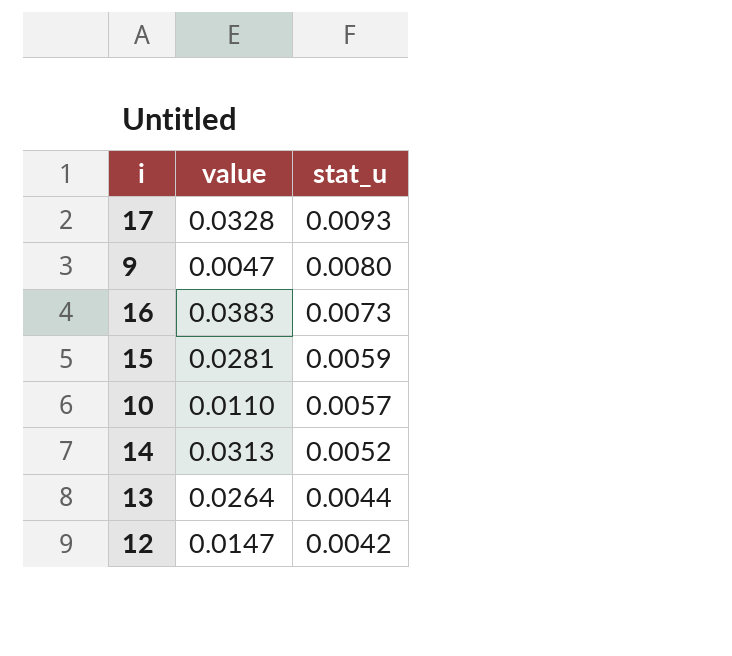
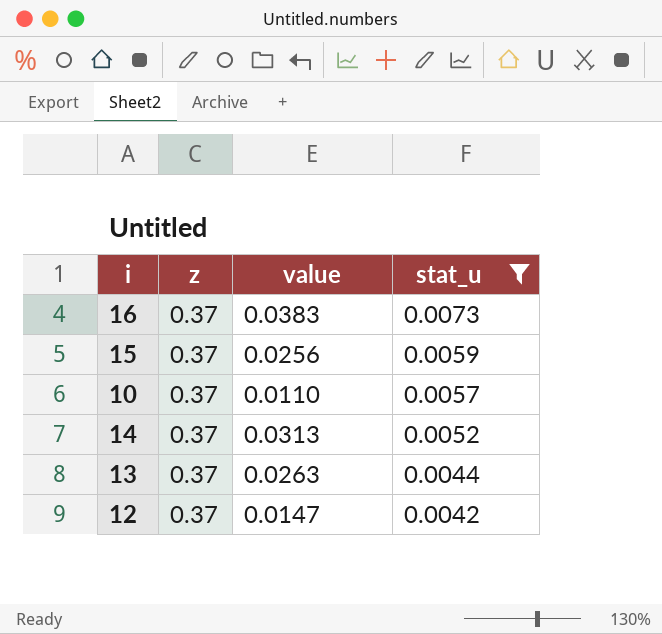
filter: none -> stat_u <= 0.0073
column z | position: none -> 2
15 | value: 0.0281 -> 0.0256
13 | value: 0.0264 -> 0.0263

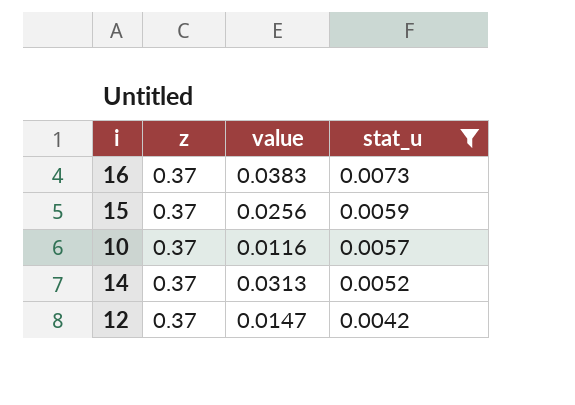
row 13: 0.37 | 0.0263 | 0.0044 -> none
10 | value: 0.0110 -> 0.0116

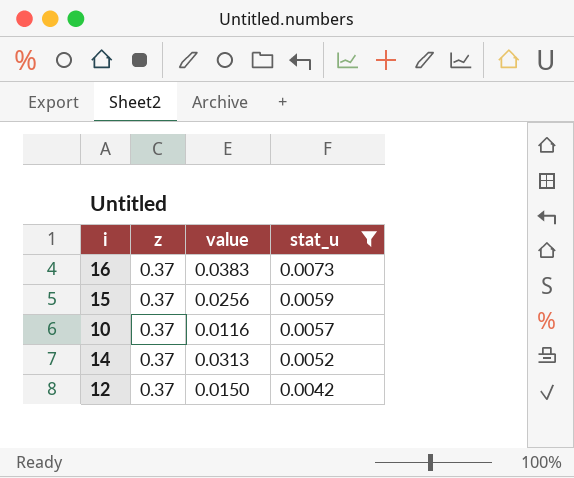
12 | value: 0.0147 -> 0.0150

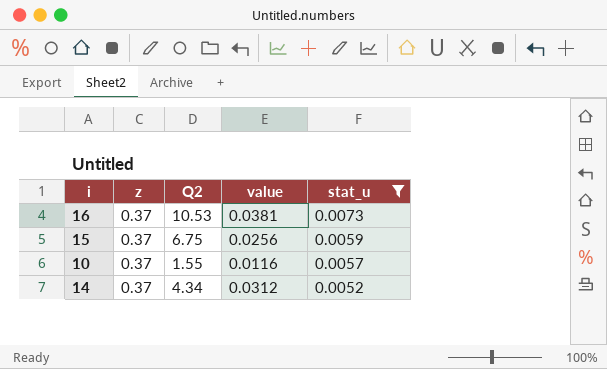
column Q2 | position: none -> 3
row 12: 0.37 | 0.0150 | 0.0042 -> none
16 | value: 0.0383 -> 0.0381
14 | value: 0.0313 -> 0.0312

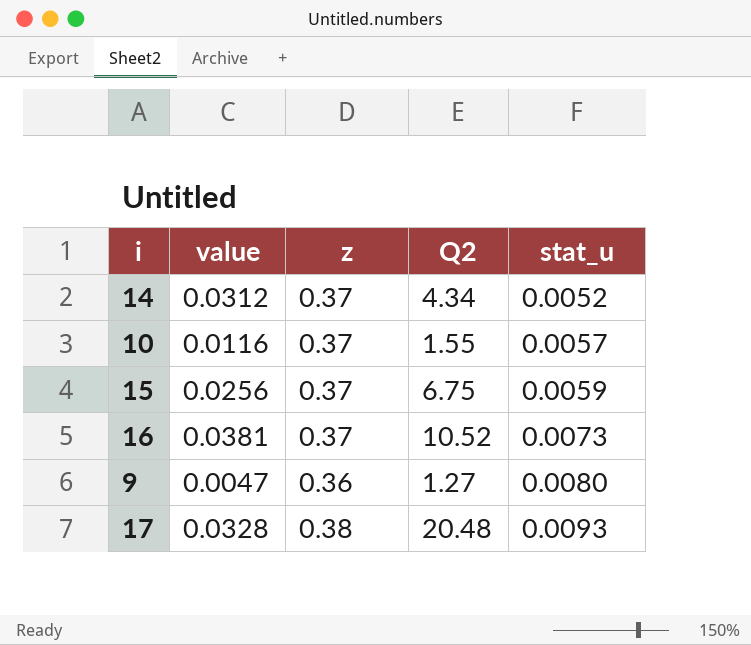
filter: stat_u <= 0.0073 -> none
row order: stat_u descending -> stat_u ascending
column value | position: 4 -> 2
16 | Q2: 10.53 -> 10.52

